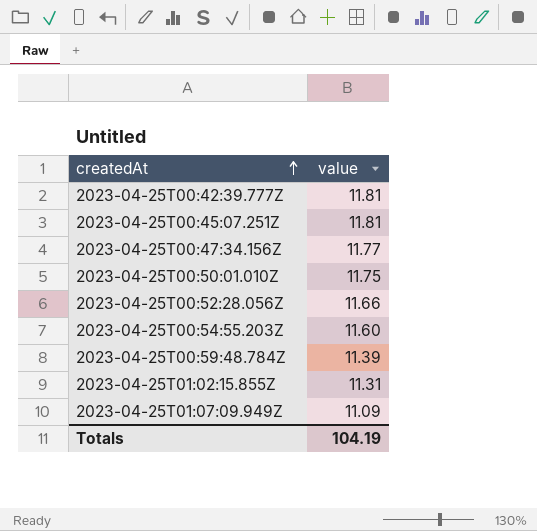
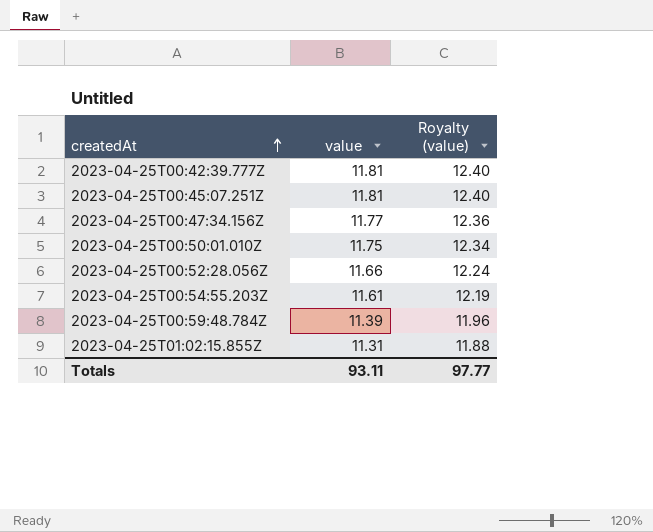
column Royalty (value) | formula: none -> [value] * 1.05
row 2023-04-25T01:07:09.949Z: 11.09 -> none
2023-04-25T00:54:55.203Z | value: 11.60 -> 11.61
Totals | value: 104.19 -> 93.11

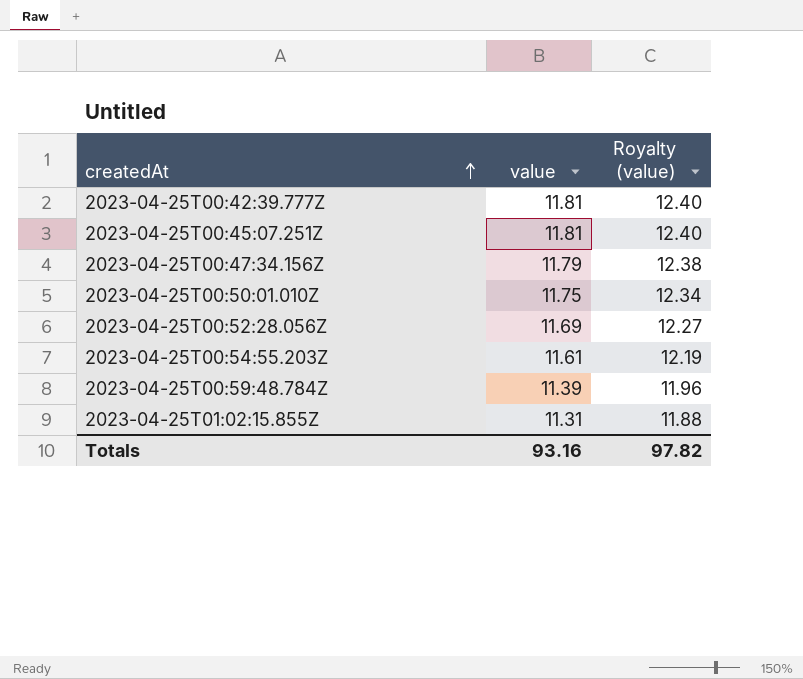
2023-04-25T00:47:34.156Z | value: 11.77 -> 11.79
2023-04-25T00:47:34.156Z | Royalty (value): 12.36 -> 12.38
2023-04-25T00:52:28.056Z | value: 11.66 -> 11.69
2023-04-25T00:52:28.056Z | Royalty (value): 12.24 -> 12.27
Totals | value: 93.11 -> 93.16
Totals | Royalty (value): 97.77 -> 97.82

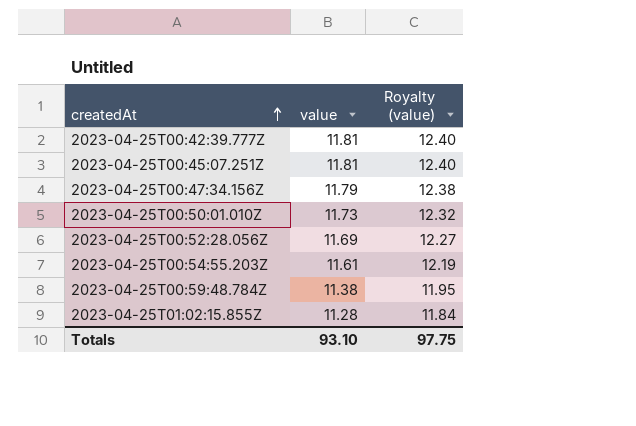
2023-04-25T00:50:01.010Z | value: 11.75 -> 11.73
2023-04-25T00:50:01.010Z | Royalty (value): 12.34 -> 12.32
2023-04-25T00:59:48.784Z | value: 11.39 -> 11.38
2023-04-25T00:59:48.784Z | Royalty (value): 11.96 -> 11.95
2023-04-25T01:02:15.855Z | value: 11.31 -> 11.28
2023-04-25T01:02:15.855Z | Royalty (value): 11.88 -> 11.84
Totals | value: 93.16 -> 93.10
Totals | Royalty (value): 97.82 -> 97.75

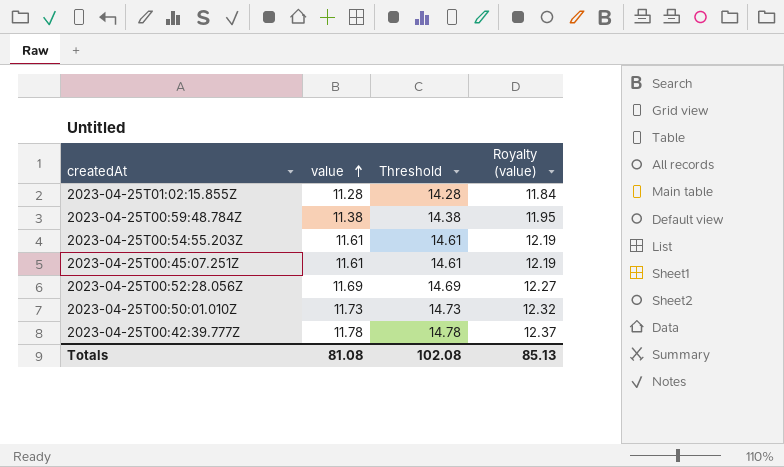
row order: createdAt ascending -> value ascending
column Threshold | formula: none -> [value] + 3
row 2023-04-25T00:47:34.156Z: 11.79 | 12.38 -> none
2023-04-25T00:45:07.251Z | value: 11.81 -> 11.61
2023-04-25T00:45:07.251Z | Royalty (value): 12.40 -> 12.19
2023-04-25T00:42:39.777Z | value: 11.81 -> 11.78
2023-04-25T00:42:39.777Z | Royalty (value): 12.40 -> 12.37
Totals | value: 93.10 -> 81.08
Totals | Royalty (value): 97.75 -> 85.13

